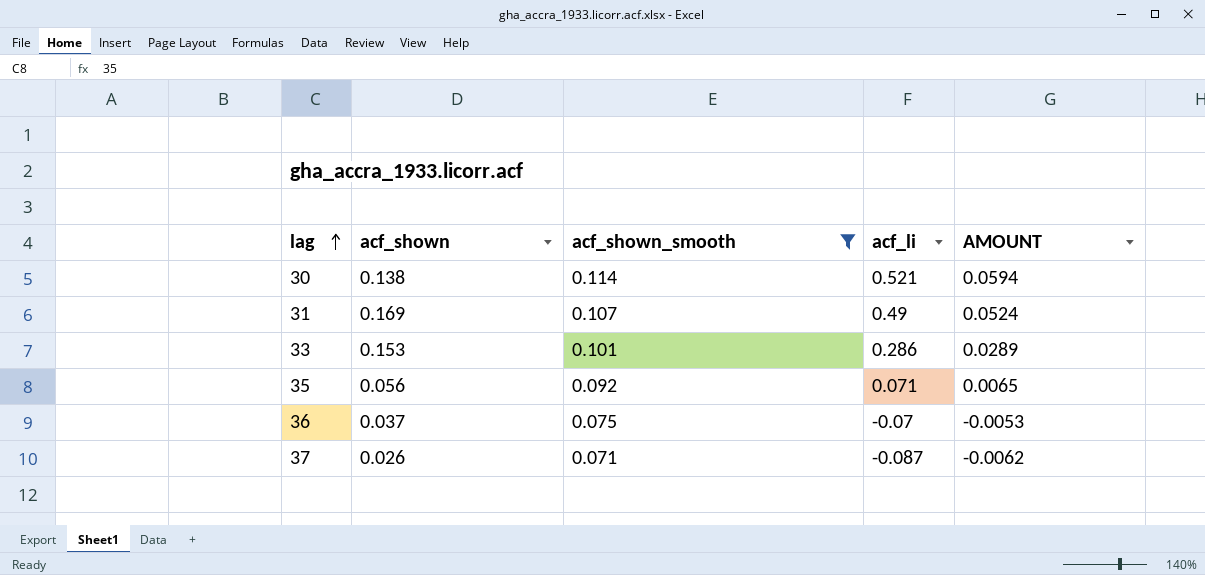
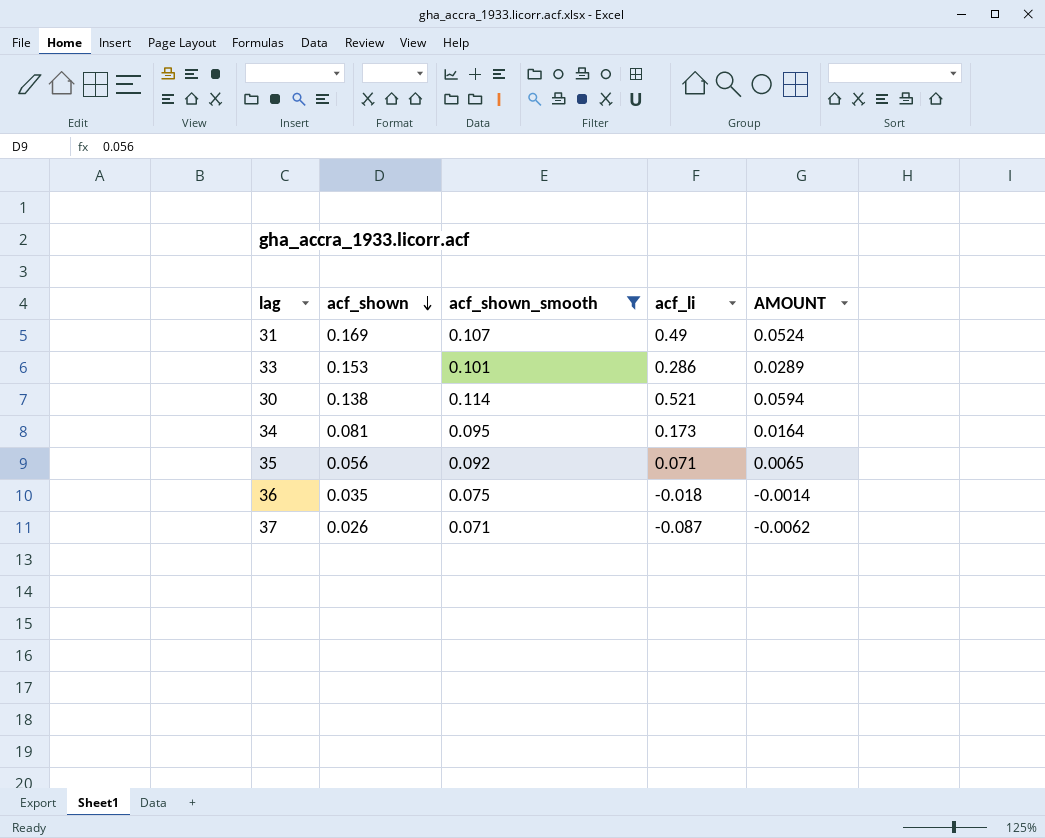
row order: lag ascending -> acf_shown descending
row 34: none -> 0.081 | 0.095 | 0.173 | 0.0164
36 | acf_shown: 0.037 -> 0.035
36 | acf_li: -0.07 -> -0.018
36 | AMOUNT: -0.0053 -> -0.0014

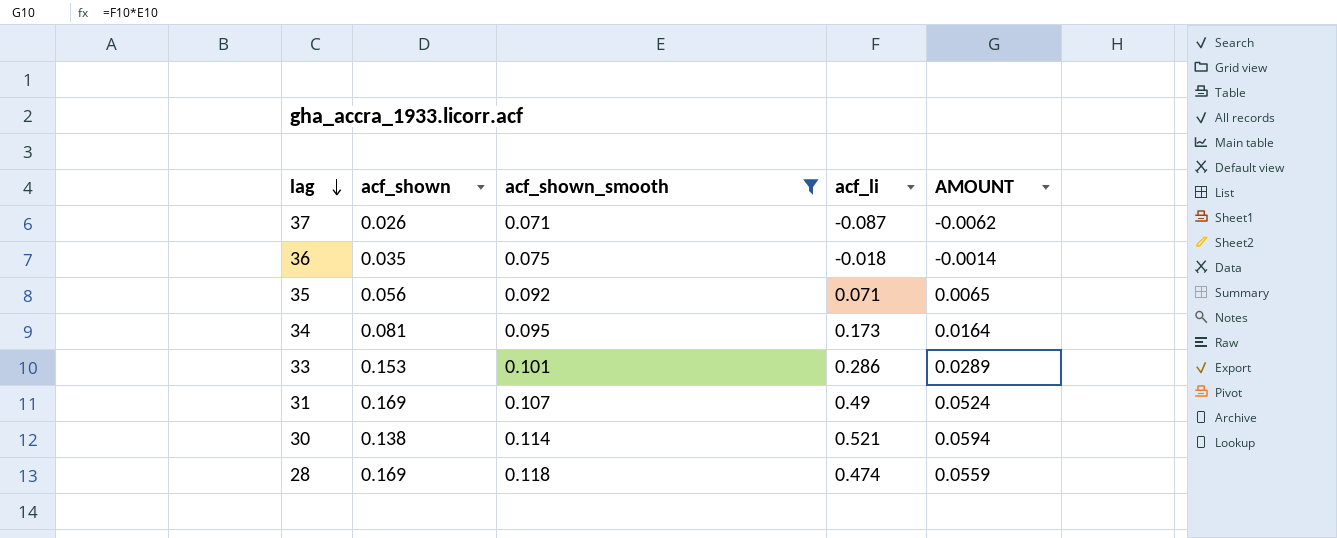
row order: acf_shown descending -> lag descending
row 28: none -> 0.169 | 0.118 | 0.474 | 0.0559

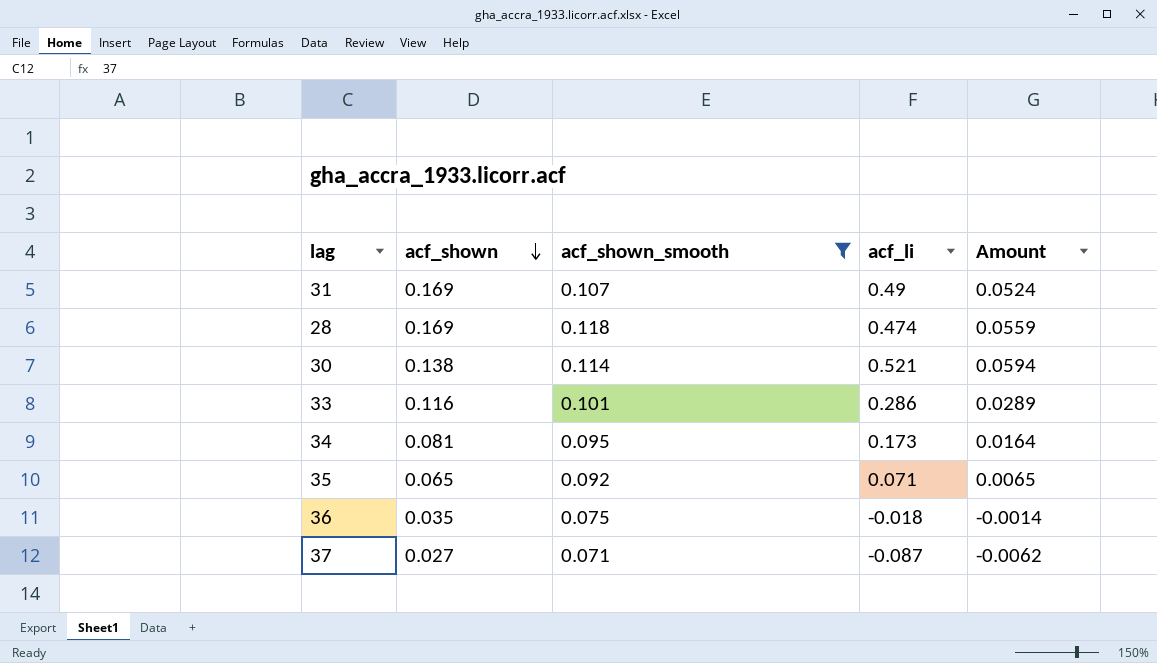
row order: lag descending -> acf_shown descending
column name: AMOUNT -> Amount
33 | acf_shown: 0.153 -> 0.116
35 | acf_shown: 0.056 -> 0.065
37 | acf_shown: 0.026 -> 0.027

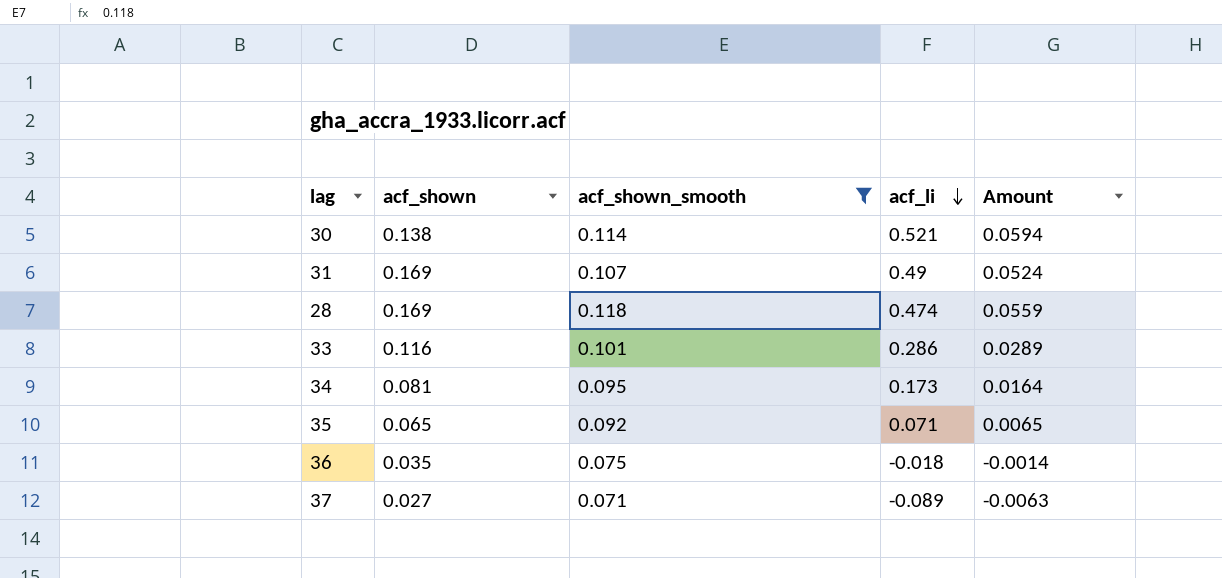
row order: acf_shown descending -> acf_li descending
37 | acf_li: -0.087 -> -0.089
37 | Amount: -0.0062 -> -0.0063

